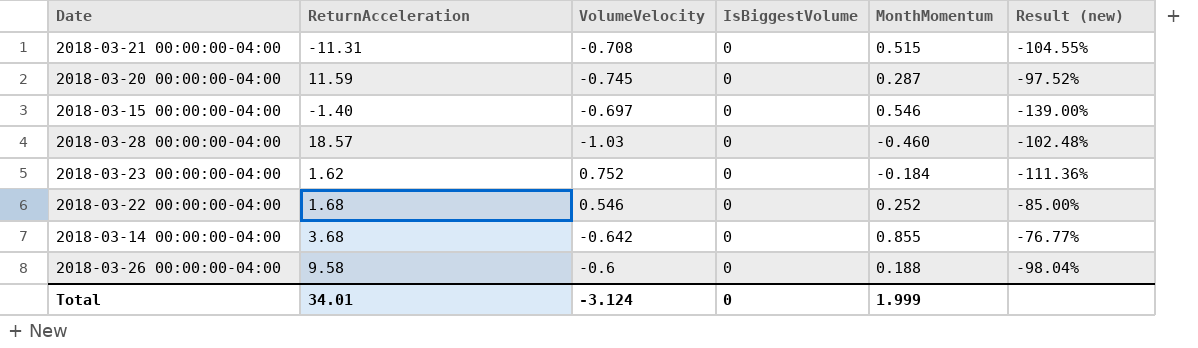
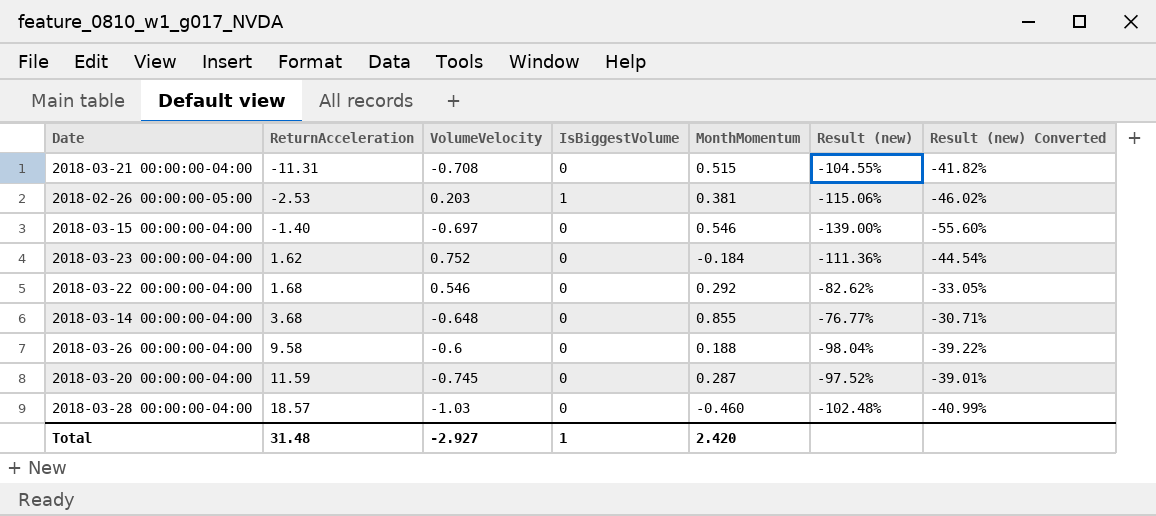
row order: none -> ReturnAcceleration ascending
column Result (new) Converted | formula: none -> [Result (new)] * 0.4
row 2018-02-26 00:00:00-05:00: none -> -2.53 | 0.203 | 1 | 0.381 | -115.06% | -46.02%
2018-03-22 00:00:00-04:00 | MonthMomentum: 0.252 -> 0.292
2018-03-22 00:00:00-04:00 | Result (new): -85.00% -> -82.62%
2018-03-14 00:00:00-04:00 | VolumeVelocity: -0.642 -> -0.648
Total | ReturnAcceleration: 34.01 -> 31.48
Total | VolumeVelocity: -3.124 -> -2.927
Total | IsBiggestVolume: 0 -> 1
Total | MonthMomentum: 1.999 -> 2.420

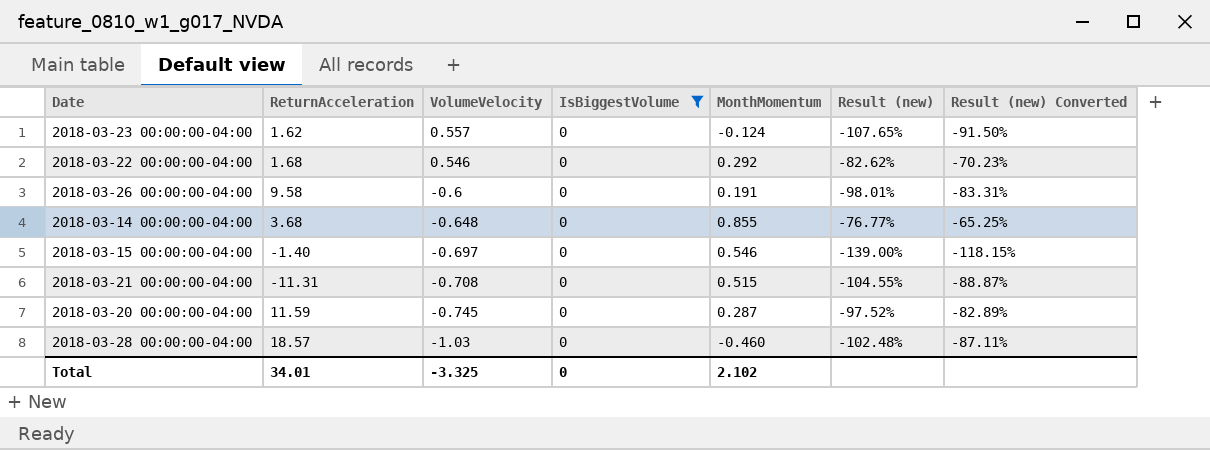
filter: none -> IsBiggestVolume = 0
row order: ReturnAcceleration ascending -> VolumeVelocity descending
column Result (new) Converted | formula: [Result (new)] * 0.4 -> [Result (new)] * 0.85
2018-03-23 00:00:00-04:00 | VolumeVelocity: 0.752 -> 0.557
2018-03-23 00:00:00-04:00 | MonthMomentum: -0.184 -> -0.124
2018-03-23 00:00:00-04:00 | Result (new): -111.36% -> -107.65%
2018-03-26 00:00:00-04:00 | MonthMomentum: 0.188 -> 0.191
2018-03-26 00:00:00-04:00 | Result (new): -98.04% -> -98.01%
Total | ReturnAcceleration: 31.48 -> 34.01
Total | VolumeVelocity: -2.927 -> -3.325
Total | IsBiggestVolume: 1 -> 0
Total | MonthMomentum: 2.420 -> 2.102

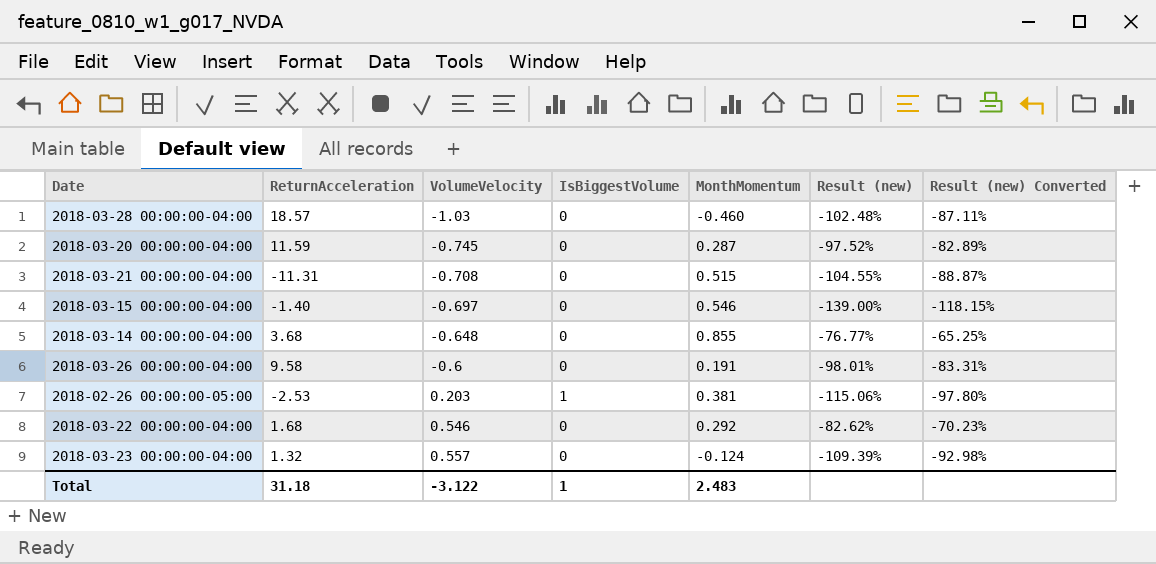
filter: IsBiggestVolume = 0 -> none
row order: VolumeVelocity descending -> VolumeVelocity ascending
2018-03-23 00:00:00-04:00 | ReturnAcceleration: 1.62 -> 1.32
2018-03-23 00:00:00-04:00 | Result (new): -107.65% -> -109.39%
2018-03-23 00:00:00-04:00 | Result (new) Converted: -91.50% -> -92.98%
Total | ReturnAcceleration: 34.01 -> 31.18
Total | VolumeVelocity: -3.325 -> -3.122
Total | IsBiggestVolume: 0 -> 1
Total | MonthMomentum: 2.102 -> 2.483

